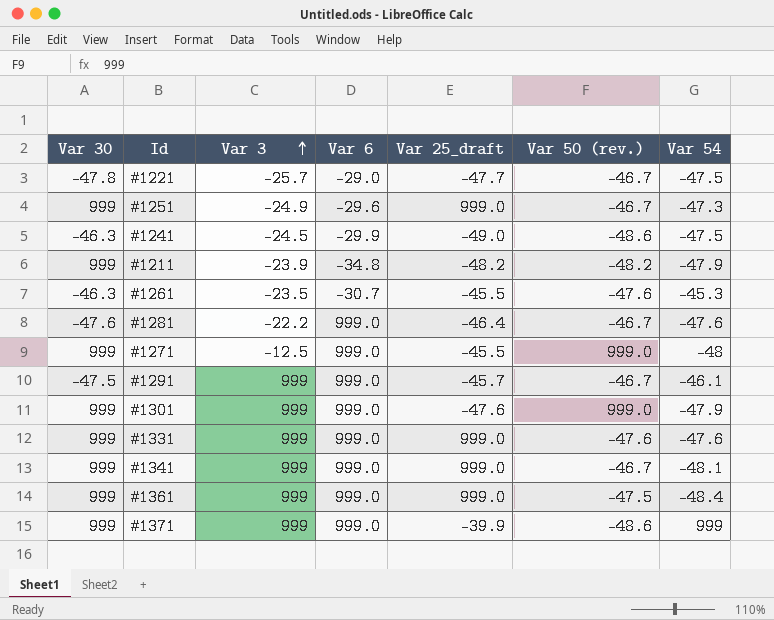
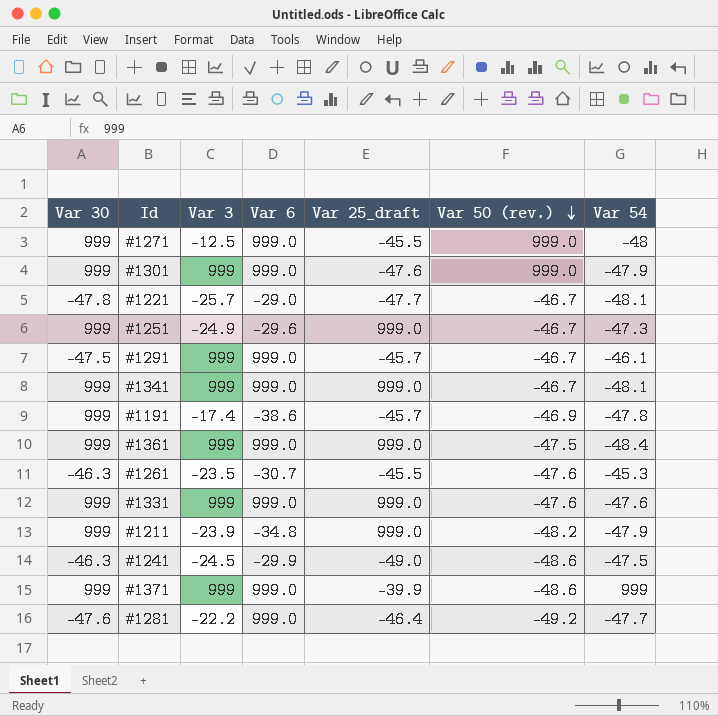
row order: Var 3 ascending -> Var 50 (rev.) descending
#1221 | Var 54: -47.5 -> -48.1
row #1191: none -> 999 | -17.4 | -38.6 | -45.7 | -46.9 | -47.8
#1211 | Var 25_draft: -48.2 -> 999.0
#1281 | Var 50 (rev.): -46.7 -> -49.2
#1281 | Var 54: -47.6 -> -47.7

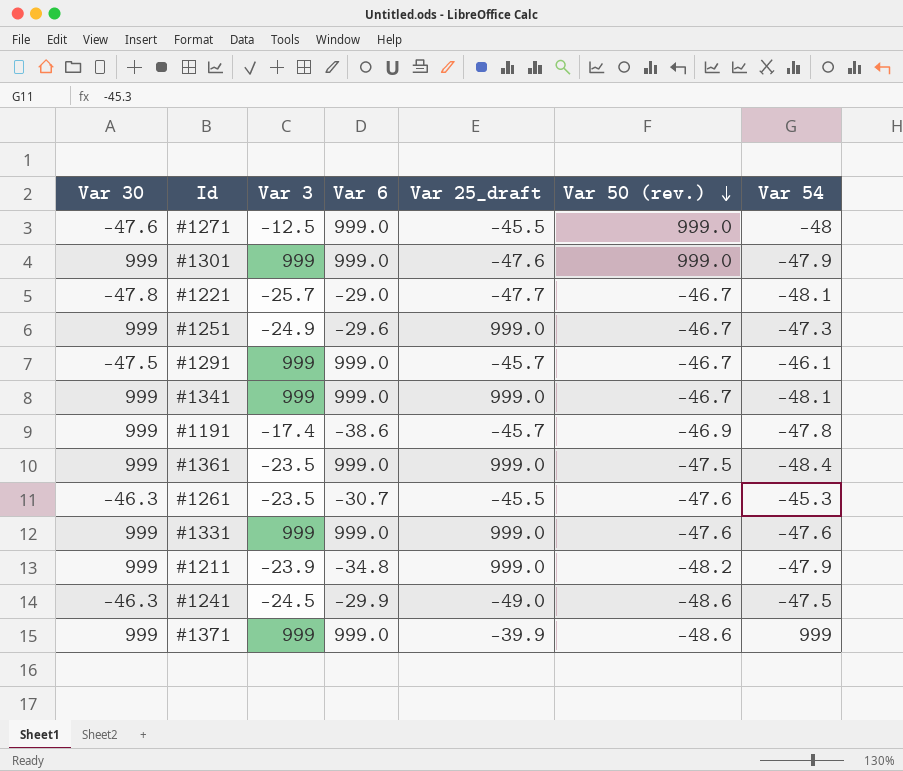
row #1281: -47.6 | -22.2 | 999.0 | -46.4 | -49.2 | -47.7 -> none
#1271 | Var 30: 999 -> -47.6
#1361 | Var 3: 999 -> -23.5

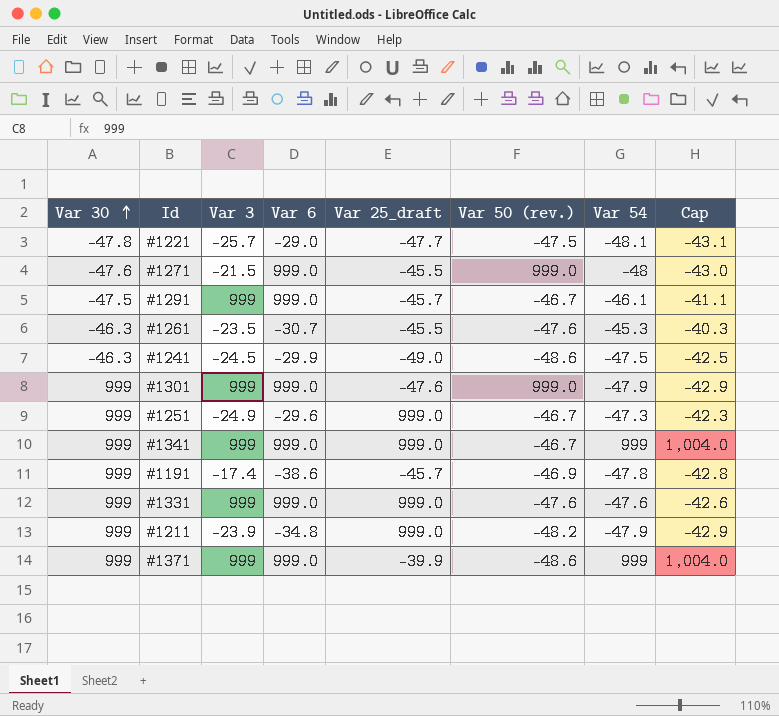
row order: Var 50 (rev.) descending -> Var 30 ascending
column Cap | formula: none -> [Var 54] + 5
row #1361: 999 | -23.5 | 999.0 | 999.0 | -47.5 | -48.4 -> none
#1221 | Var 50 (rev.): -46.7 -> -47.5
#1271 | Var 3: -12.5 -> -21.5
#1341 | Var 54: -48.1 -> 999

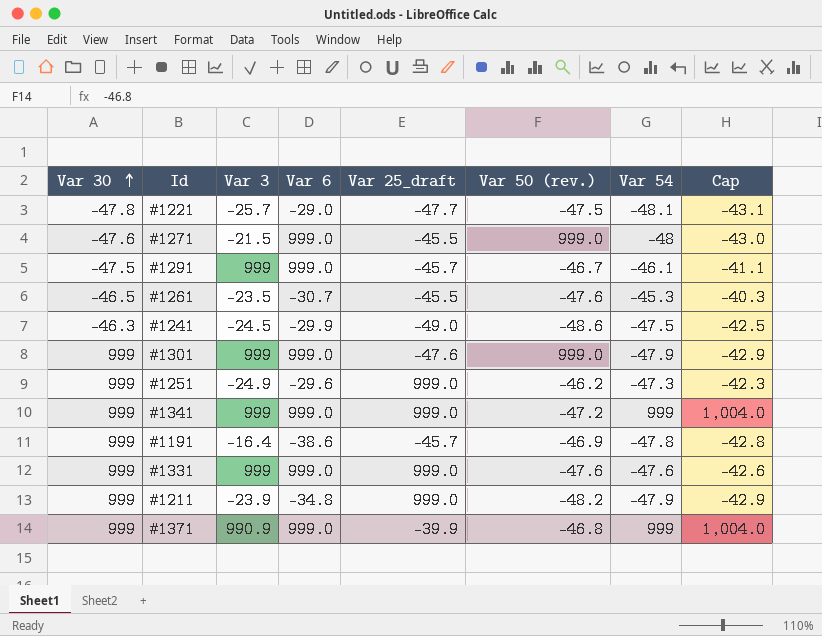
#1261 | Var 30: -46.3 -> -46.5
#1251 | Var 50 (rev.): -46.7 -> -46.2
#1341 | Var 50 (rev.): -46.7 -> -47.2
#1191 | Var 3: -17.4 -> -16.4
#1371 | Var 3: 999 -> 990.9
#1371 | Var 50 (rev.): -48.6 -> -46.8

